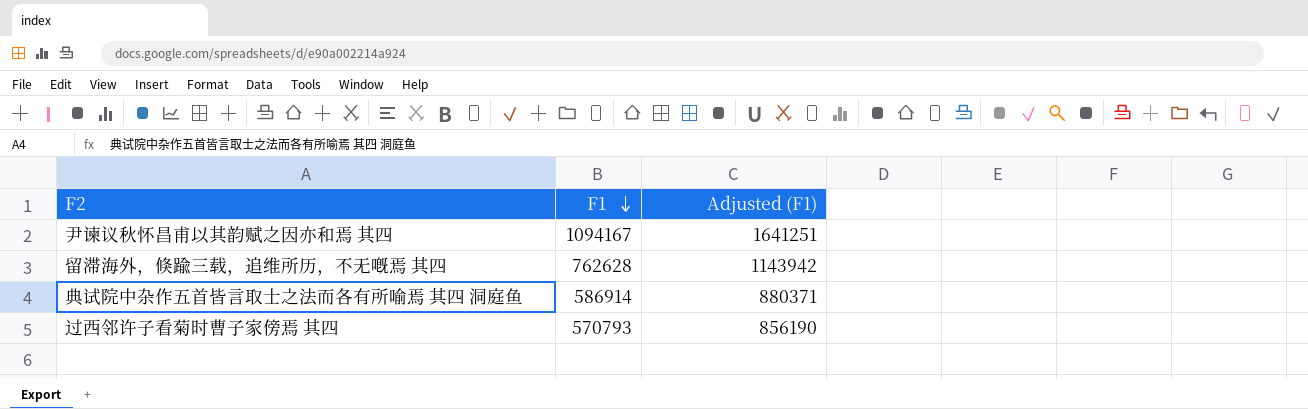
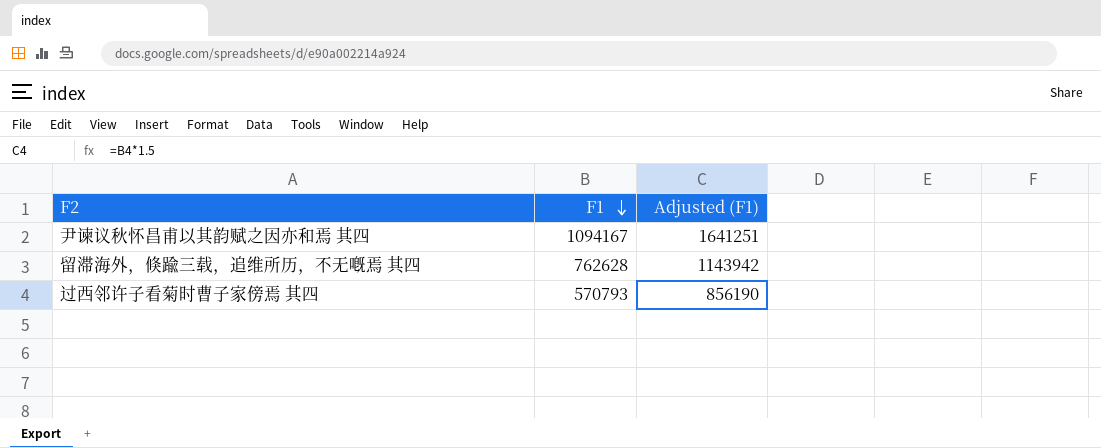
row 典试院中杂作五首皆言取士之法而各有所喻焉 其四 洞庭鱼: 586914 | 880371 -> none

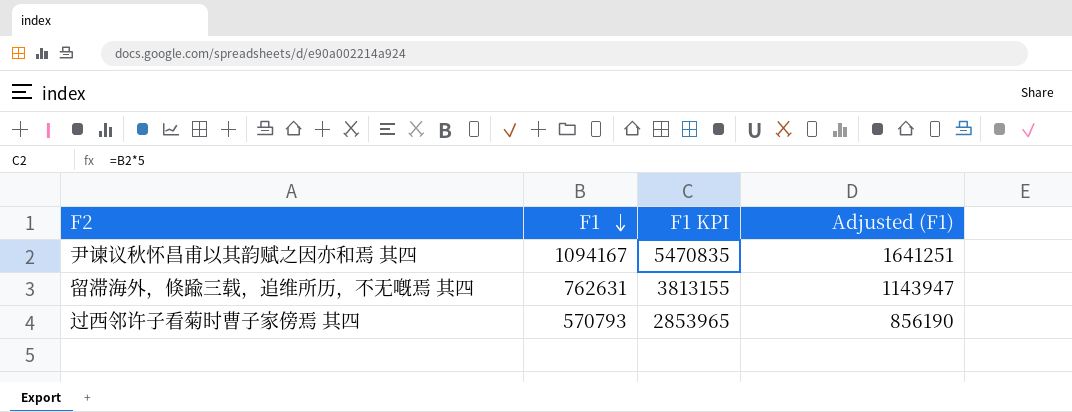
column F1 KPI | formula: none -> [F1] * 5
留滞海外，倏踰三载，追维所历，不无嘅焉 其四 | F1: 762628 -> 762631
留滞海外，倏踰三载，追维所历，不无嘅焉 其四 | Adjusted (F1): 1143942 -> 1143947

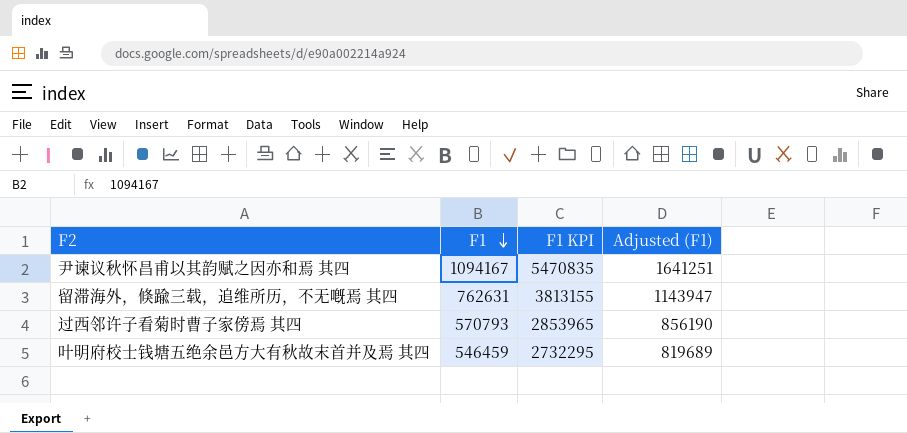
row 叶明府校士钱塘五绝余邑方大有秋故末首并及焉 其四: none -> 546459 | 2732295 | 819689

